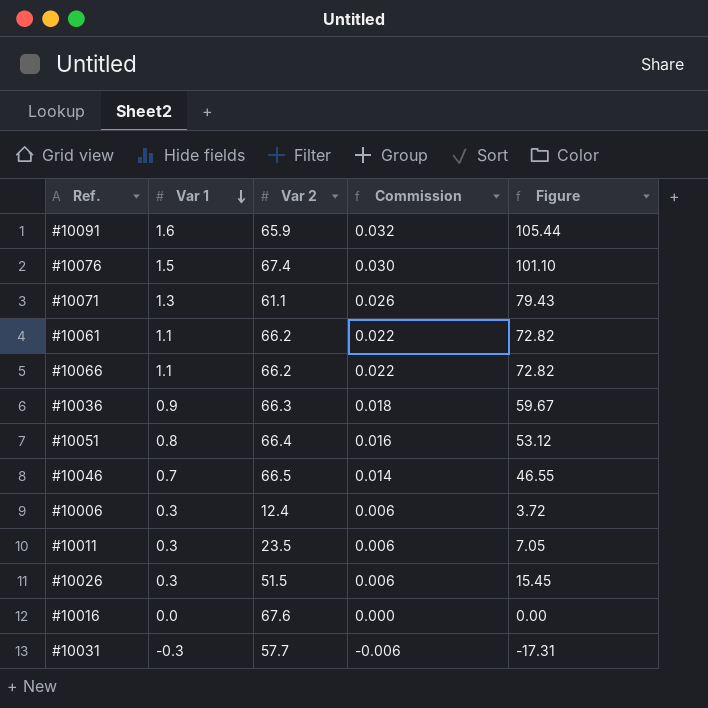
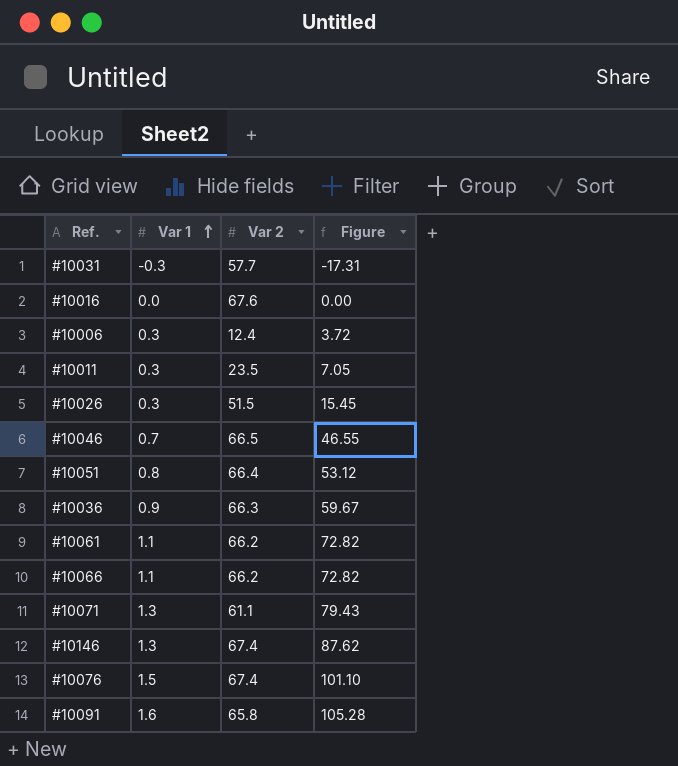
row order: Var 1 descending -> Var 1 ascending
column Commission | formula: [Var 1] * 0.02 -> none
row #10146: none -> 1.3 | 67.4 | 87.62
#10091 | Var 2: 65.9 -> 65.8
#10091 | Figure: 105.44 -> 105.28

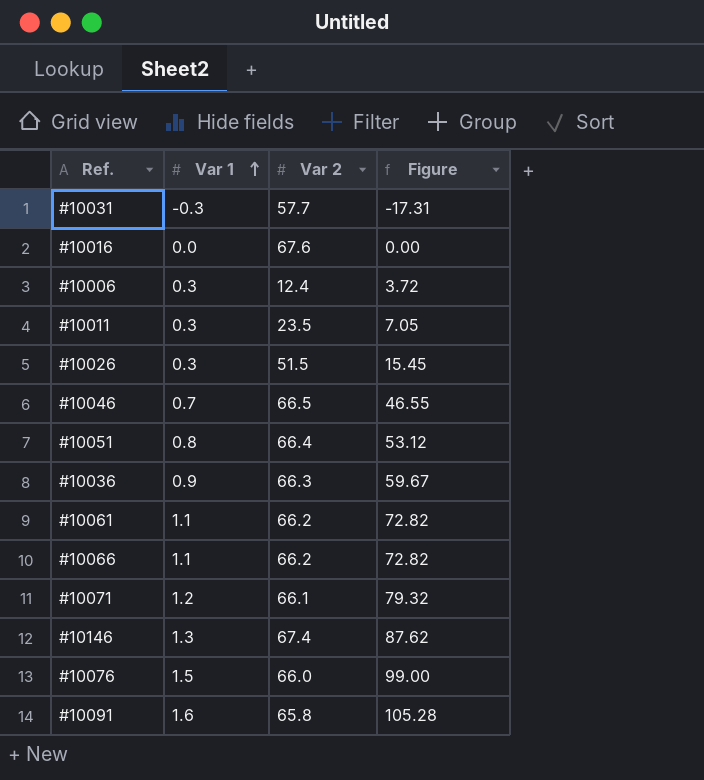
#10071 | Var 1: 1.3 -> 1.2
#10071 | Var 2: 61.1 -> 66.1
#10071 | Figure: 79.43 -> 79.32
#10076 | Var 2: 67.4 -> 66.0
#10076 | Figure: 101.10 -> 99.00

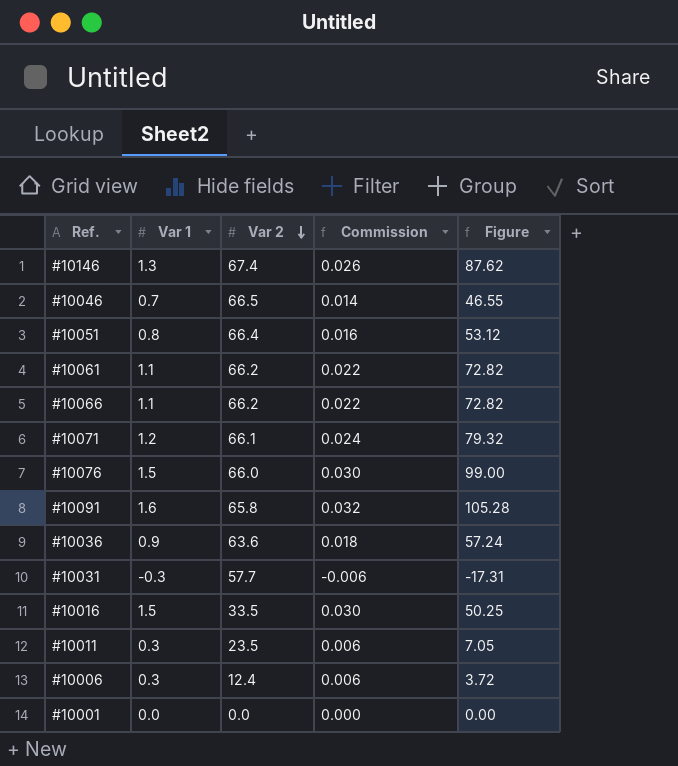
row order: Var 1 ascending -> Var 2 descending
column Commission | formula: none -> [Var 1] * 0.02
row #10026: 0.3 | 51.5 | 15.45 -> none
#10036 | Var 2: 66.3 -> 63.6
#10036 | Figure: 59.67 -> 57.24
#10016 | Var 1: 0.0 -> 1.5
#10016 | Var 2: 67.6 -> 33.5
#10016 | Figure: 0.00 -> 50.25
row #10001: none -> 0.0 | 0.0 | 0.000 | 0.00

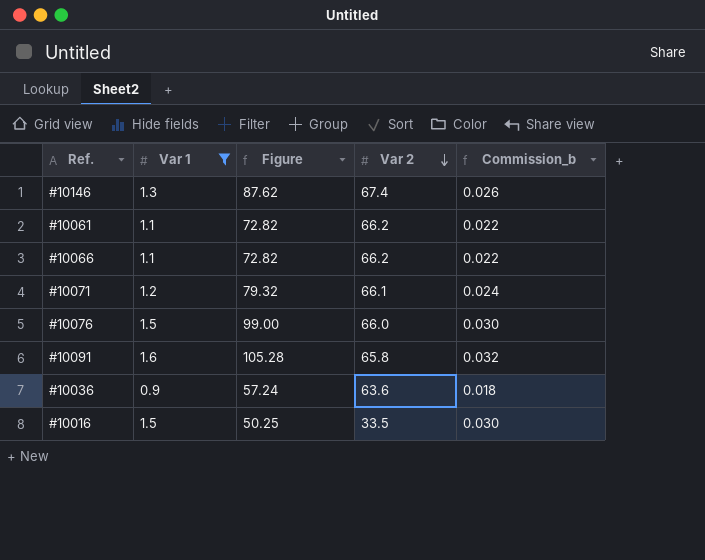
filter: none -> Var 1 >= 0.9
column Figure | position: 5 -> 3
column name: Commission -> Commission_b

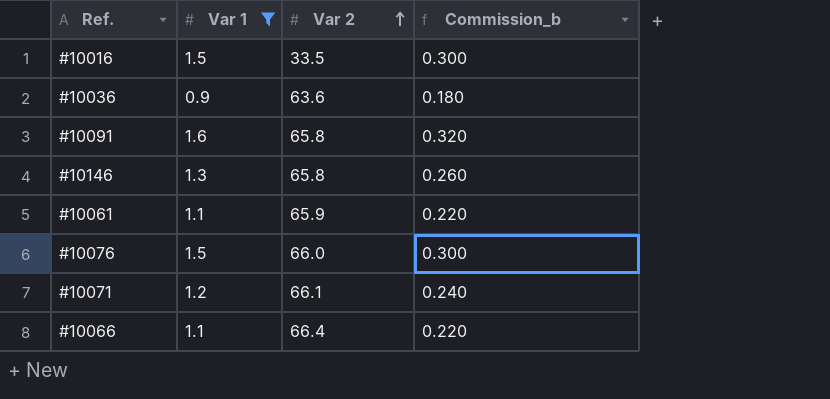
row order: Var 2 descending -> Var 2 ascending
column Figure | formula: [Var 1] * [Var 2] -> none
column Commission_b | formula: [Var 1] * 0.02 -> [Var 1] * 0.2
#10146 | Var 2: 67.4 -> 65.8
#10061 | Var 2: 66.2 -> 65.9
#10066 | Var 2: 66.2 -> 66.4

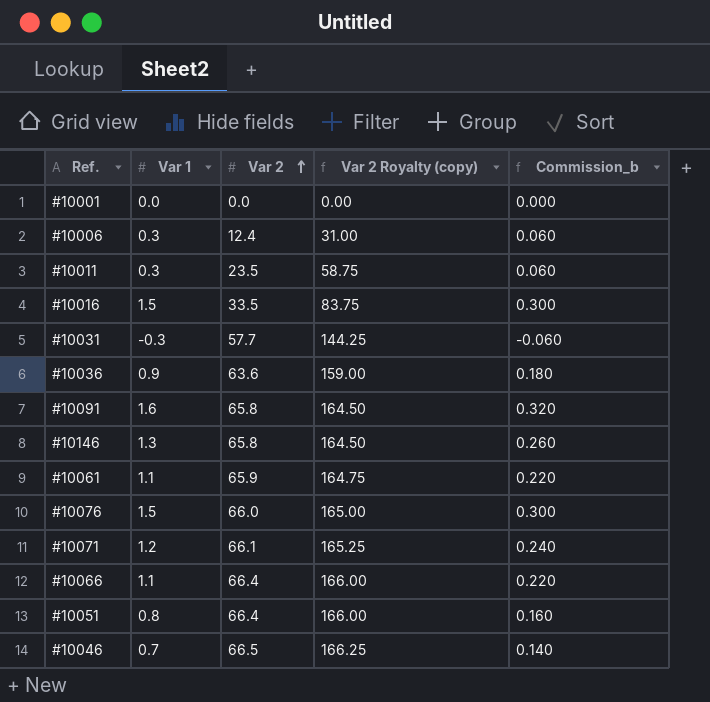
filter: Var 1 >= 0.9 -> none
column Var 2 Royalty (copy) | formula: none -> [Var 2] * 2.5

